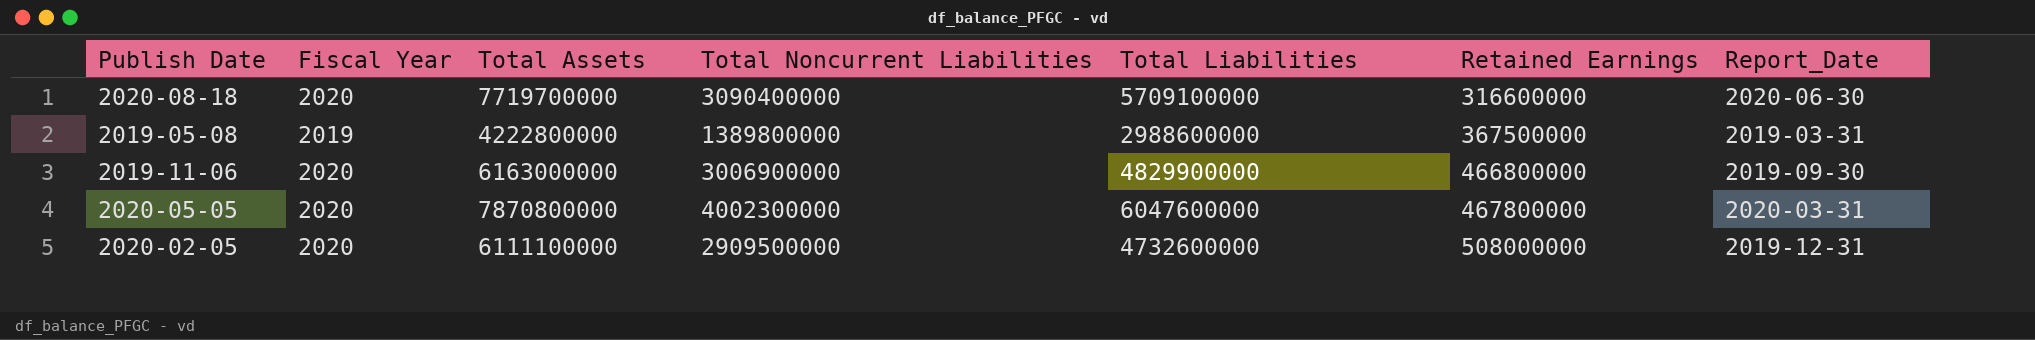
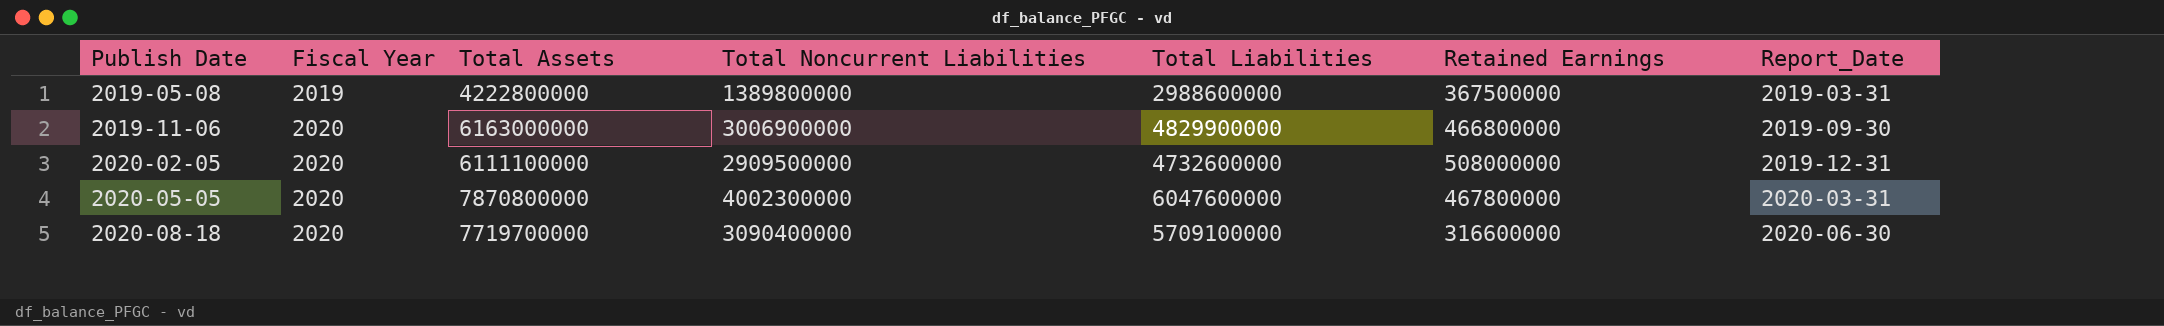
row order: Retained Earnings ascending -> Publish Date ascending

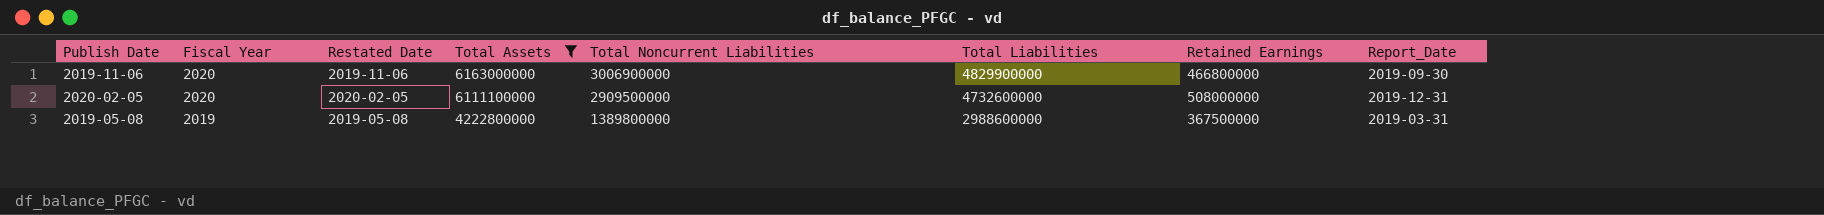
filter: none -> Total Assets <= 6163000000
row order: Publish Date ascending -> Fiscal Year descending
column Restated Date | position: none -> 3

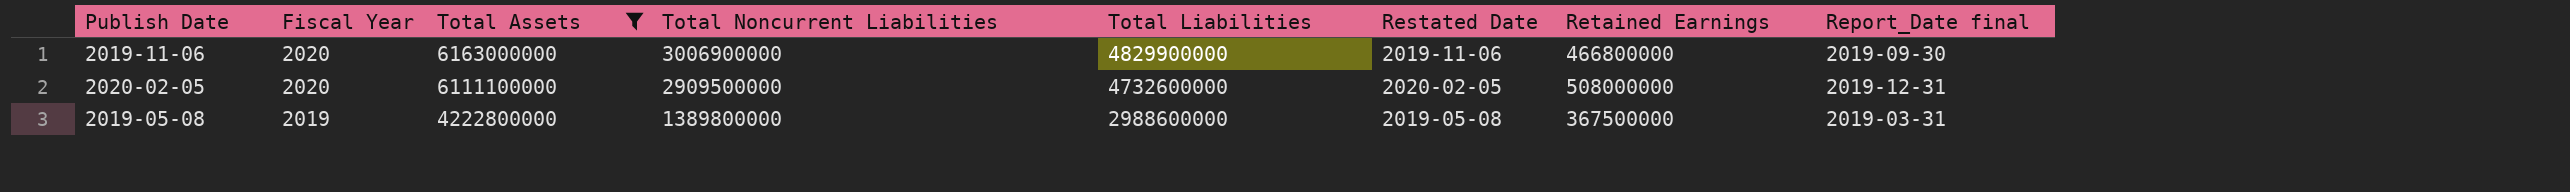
column Restated Date | position: 3 -> 6
column name: Report_Date -> Report_Date final

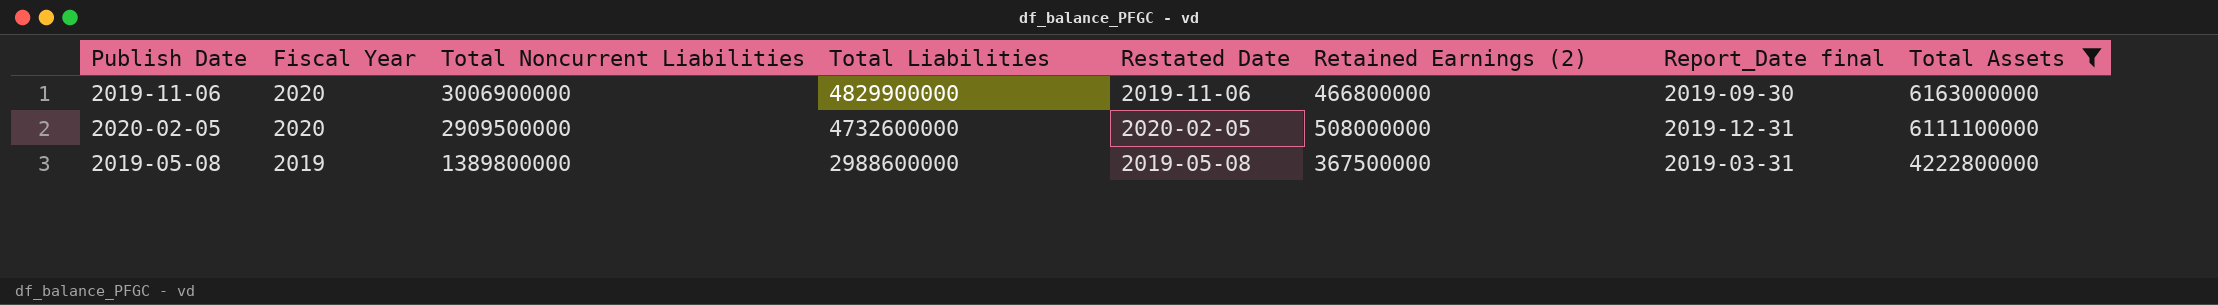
column name: Retained Earnings -> Retained Earnings (2)
column Total Assets | position: 3 -> 8

